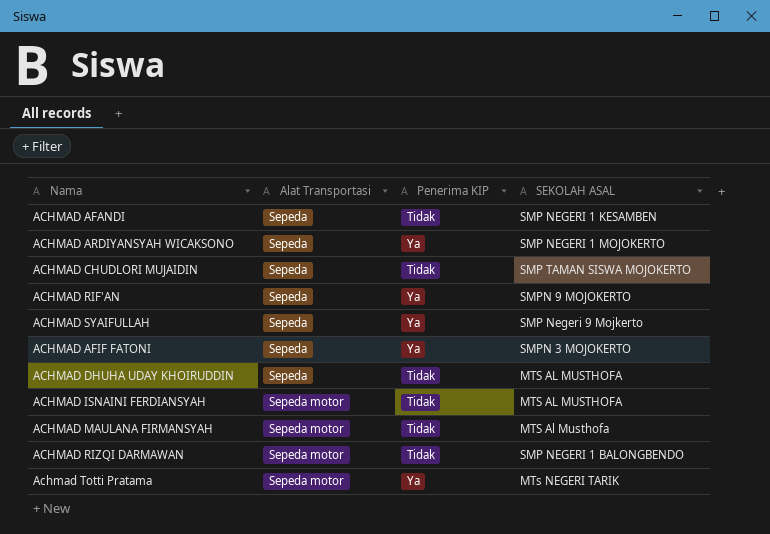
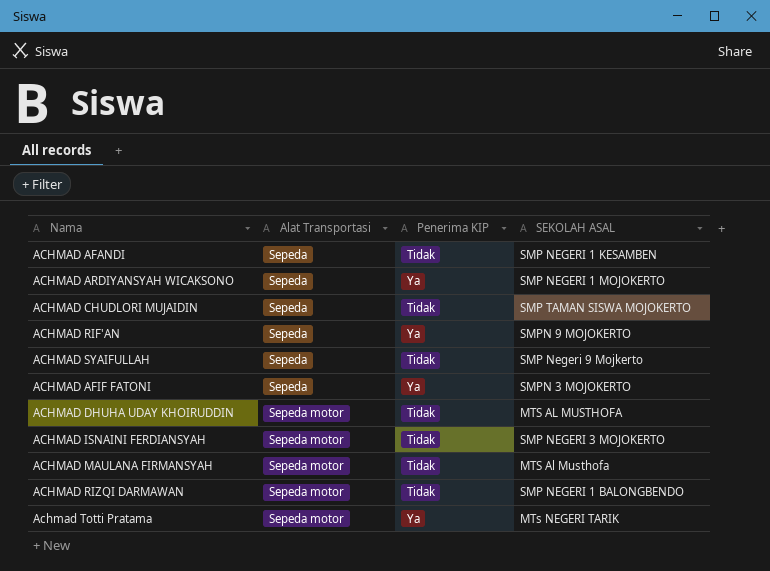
ACHMAD SYAIFULLAH | Penerima KIP: Ya -> Tidak
ACHMAD DHUHA UDAY KHOIRUDDIN | Alat Transportasi: Sepeda -> Sepeda motor
ACHMAD ISNAINI FERDIANSYAH | SEKOLAH ASAL: MTS AL MUSTHOFA -> SMP NEGERI 3 MOJOKERTO

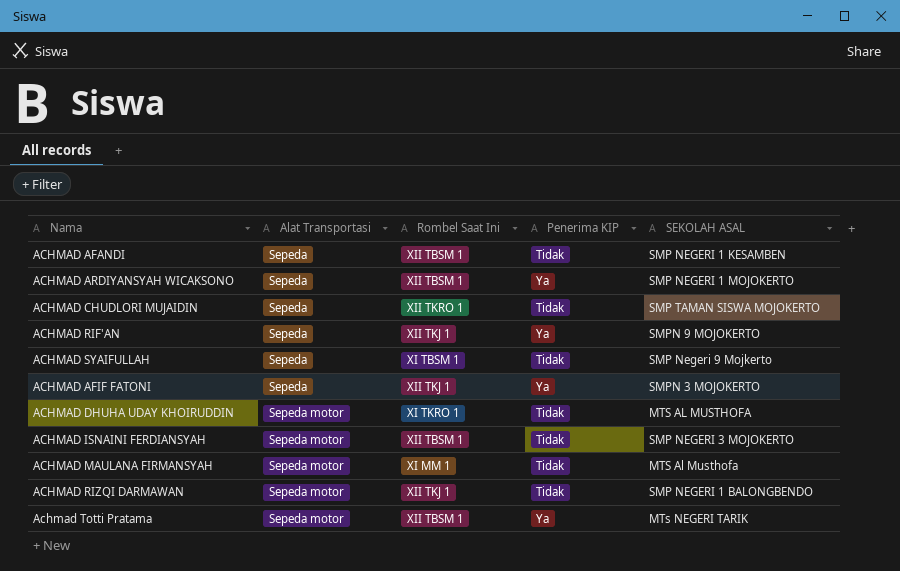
column Rombel Saat Ini | position: none -> 3

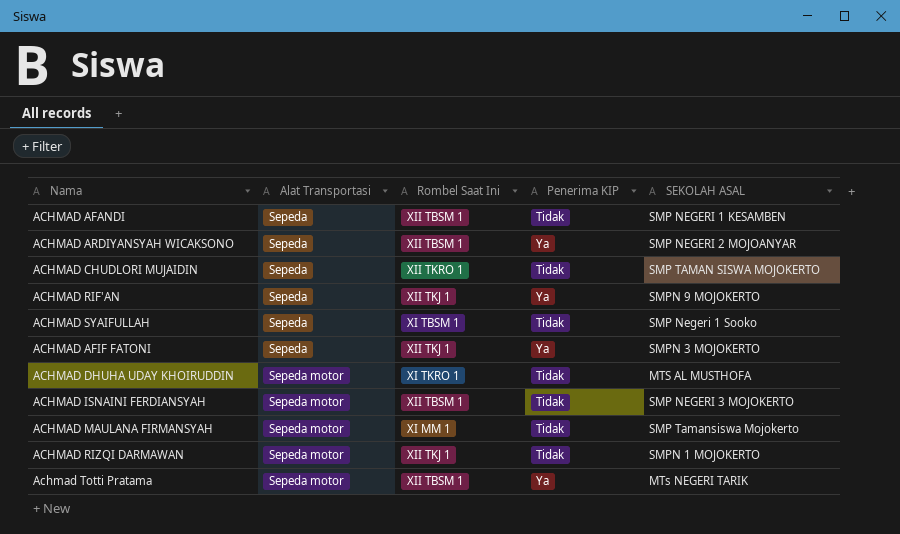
ACHMAD ARDIYANSYAH WICAKSONO | SEKOLAH ASAL: SMP NEGERI 1 MOJOKERTO -> SMP NEGERI 2 MOJOANYAR
ACHMAD SYAIFULLAH | SEKOLAH ASAL: SMP Negeri 9 Mojkerto -> SMP Negeri 1 Sooko
ACHMAD MAULANA FIRMANSYAH | SEKOLAH ASAL: MTS Al Musthofa -> SMP Tamansiswa Mojokerto
ACHMAD RIZQI DARMAWAN | SEKOLAH ASAL: SMP NEGERI 1 BALONGBENDO -> SMPN 1 MOJOKERTO

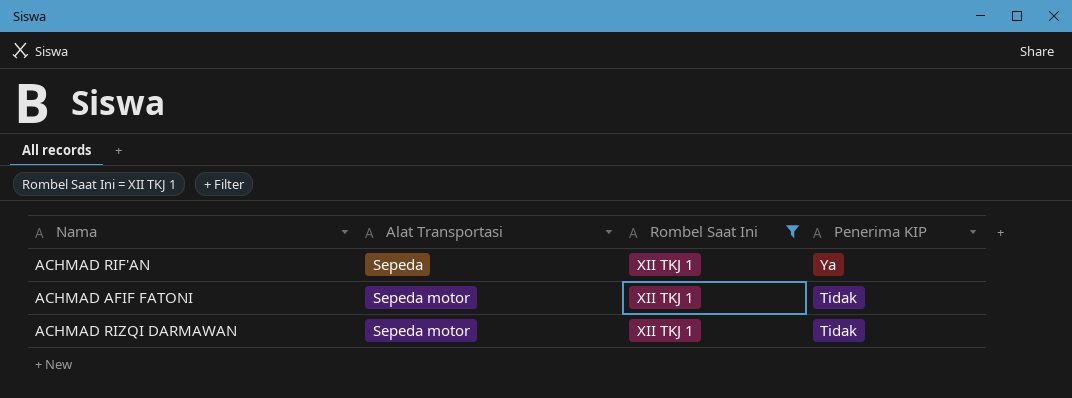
filter: none -> Rombel Saat Ini = XII TKJ 1
column SEKOLAH ASAL | position: 5 -> none
ACHMAD AFIF FATONI | Alat Transportasi: Sepeda -> Sepeda motor
ACHMAD AFIF FATONI | Penerima KIP: Ya -> Tidak

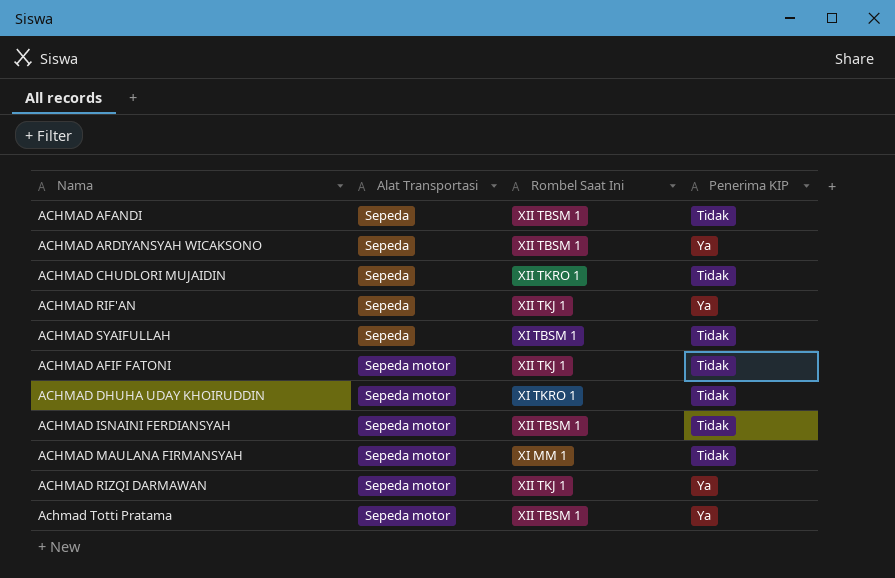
filter: Rombel Saat Ini = XII TKJ 1 -> none
ACHMAD RIZQI DARMAWAN | Penerima KIP: Tidak -> Ya

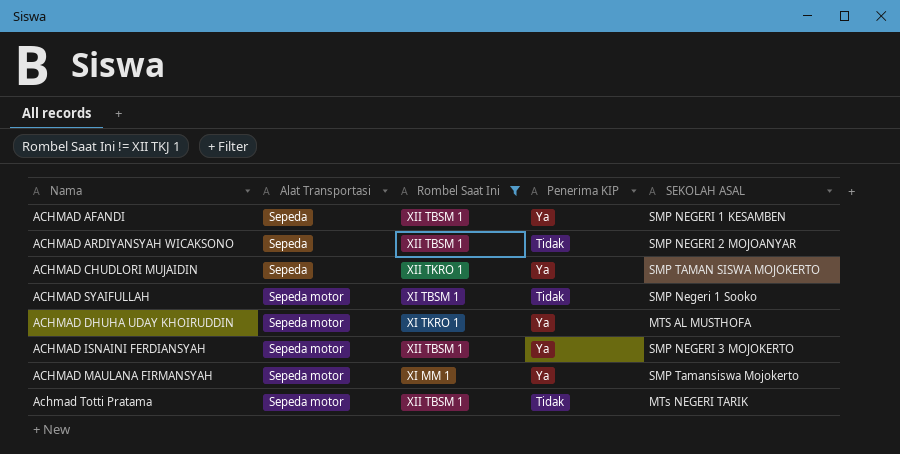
filter: none -> Rombel Saat Ini != XII TKJ 1
column SEKOLAH ASAL | position: none -> 5
ACHMAD AFANDI | Penerima KIP: Tidak -> Ya
ACHMAD ARDIYANSYAH WICAKSONO | Penerima KIP: Ya -> Tidak
ACHMAD CHUDLORI MUJAIDIN | Penerima KIP: Tidak -> Ya
ACHMAD SYAIFULLAH | Alat Transportasi: Sepeda -> Sepeda motor
ACHMAD DHUHA UDAY KHOIRUDDIN | Penerima KIP: Tidak -> Ya
ACHMAD ISNAINI FERDIANSYAH | Penerima KIP: Tidak -> Ya
ACHMAD MAULANA FIRMANSYAH | Penerima KIP: Tidak -> Ya
Achmad Totti Pratama | Penerima KIP: Ya -> Tidak

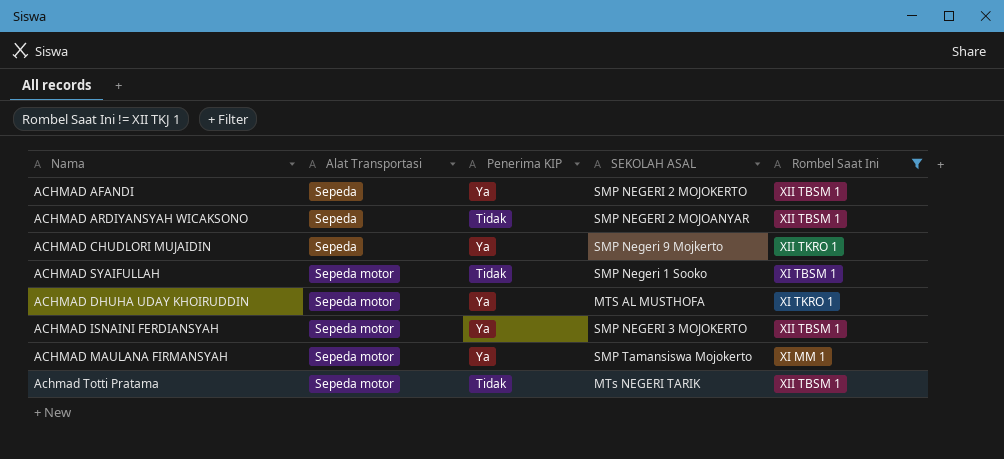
column Rombel Saat Ini | position: 3 -> 5
ACHMAD AFANDI | SEKOLAH ASAL: SMP NEGERI 1 KESAMBEN -> SMP NEGERI 2 MOJOKERTO
ACHMAD CHUDLORI MUJAIDIN | SEKOLAH ASAL: SMP TAMAN SISWA MOJOKERTO -> SMP Negeri 9 Mojkerto

